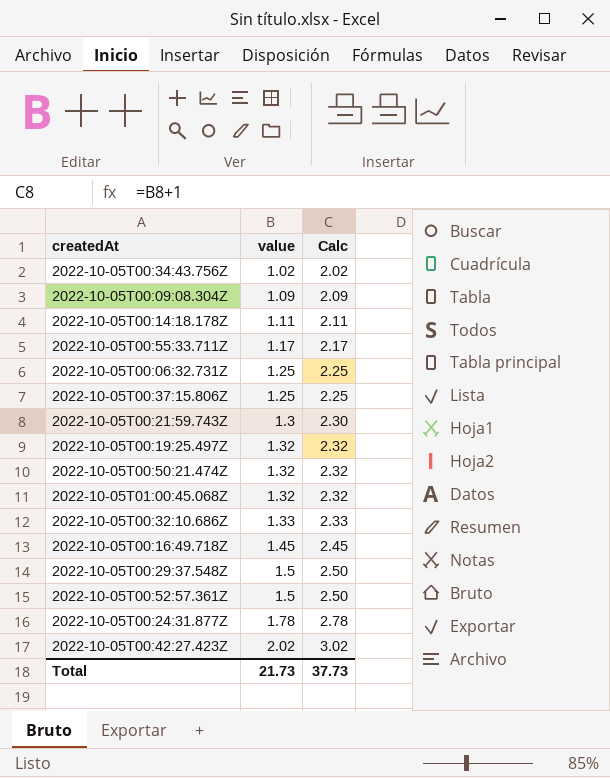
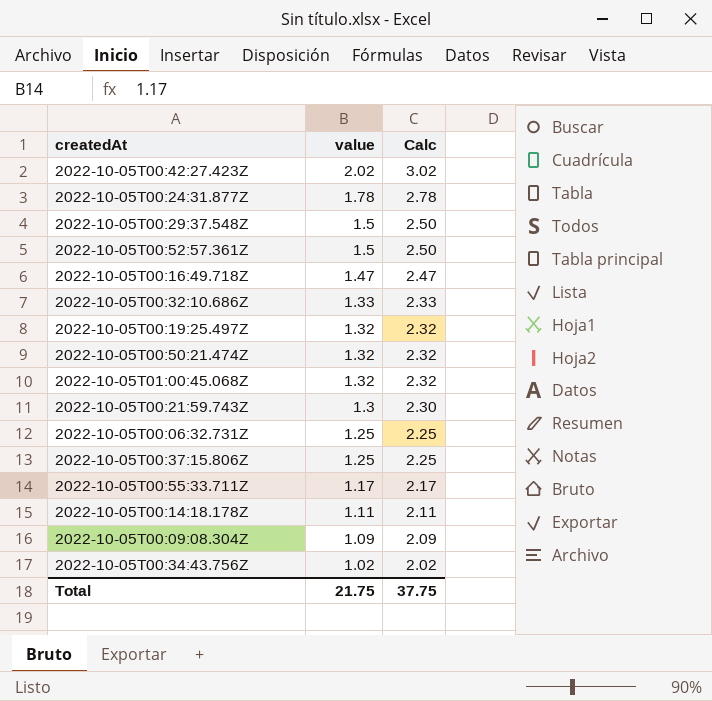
row order: value ascending -> value descending
2022-10-05T00:16:49.718Z | value: 1.45 -> 1.47
2022-10-05T00:16:49.718Z | Calc: 2.45 -> 2.47
Total | value: 21.73 -> 21.75
Total | Calc: 37.73 -> 37.75

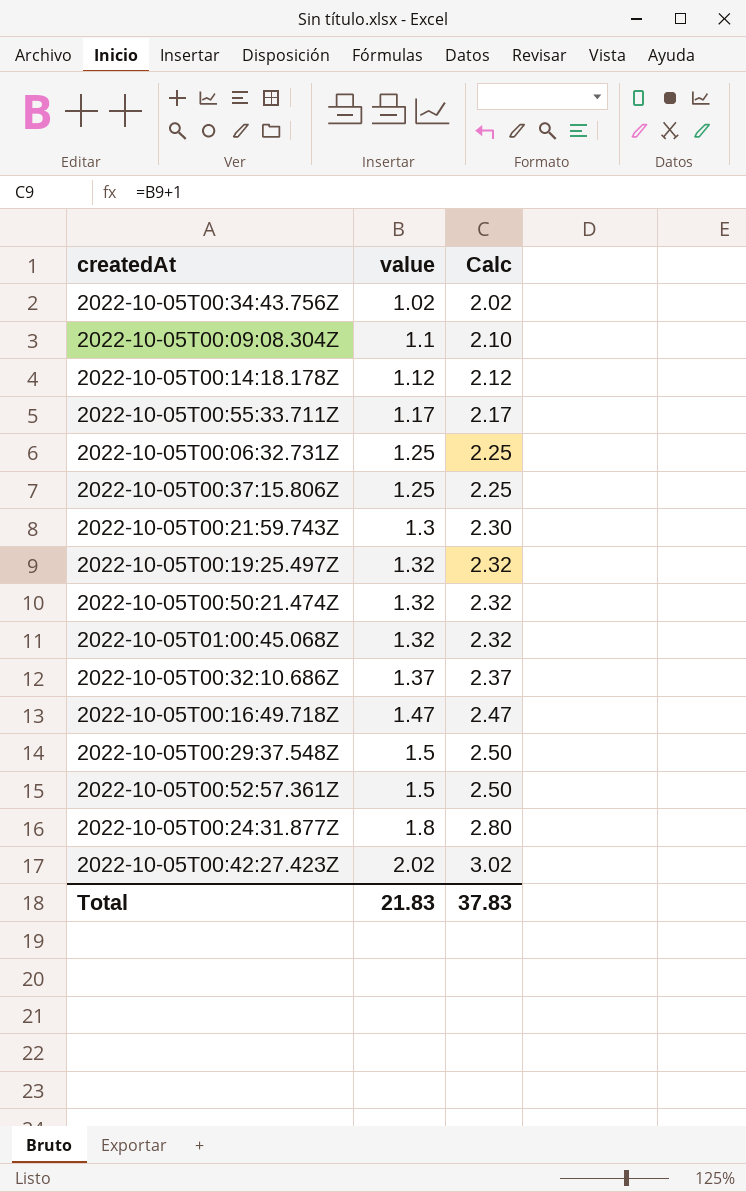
row order: value descending -> value ascending
2022-10-05T00:09:08.304Z | value: 1.09 -> 1.1
2022-10-05T00:09:08.304Z | Calc: 2.09 -> 2.10
2022-10-05T00:14:18.178Z | value: 1.11 -> 1.12
2022-10-05T00:14:18.178Z | Calc: 2.11 -> 2.12
2022-10-05T00:32:10.686Z | value: 1.33 -> 1.37
2022-10-05T00:32:10.686Z | Calc: 2.33 -> 2.37
2022-10-05T00:24:31.877Z | value: 1.78 -> 1.8
2022-10-05T00:24:31.877Z | Calc: 2.78 -> 2.80
Total | value: 21.75 -> 21.83
Total | Calc: 37.75 -> 37.83

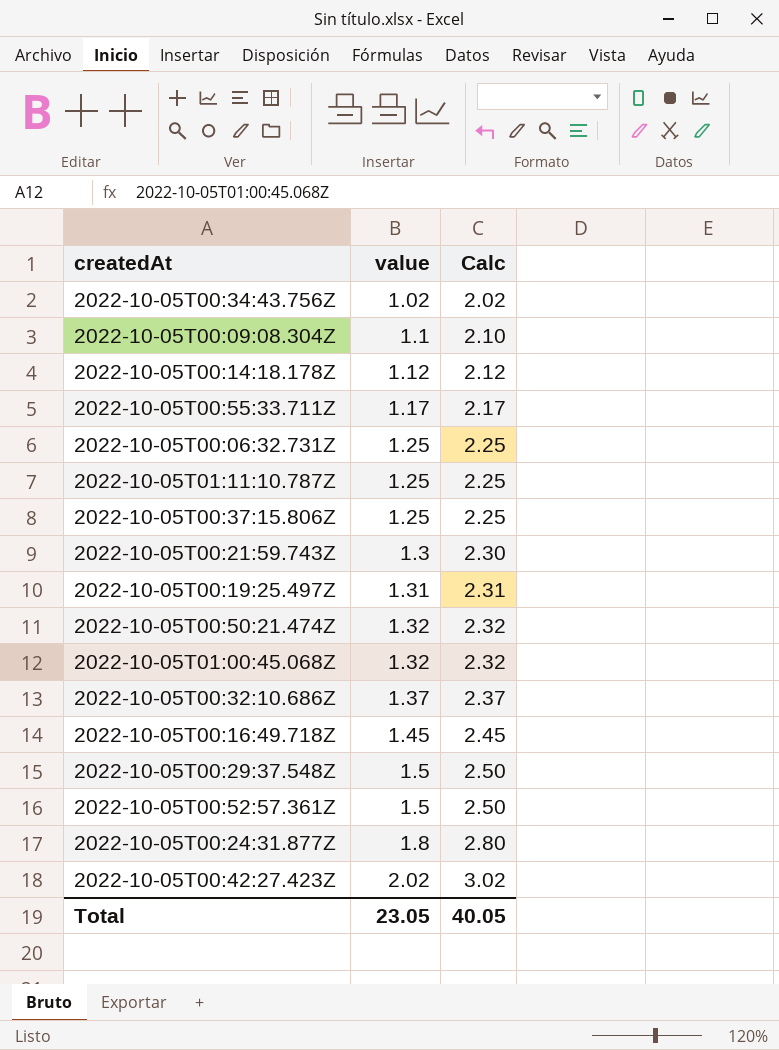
row 2022-10-05T01:11:10.787Z: none -> 1.25 | 2.25
2022-10-05T00:19:25.497Z | value: 1.32 -> 1.31
2022-10-05T00:19:25.497Z | Calc: 2.32 -> 2.31
2022-10-05T00:16:49.718Z | value: 1.47 -> 1.45
2022-10-05T00:16:49.718Z | Calc: 2.47 -> 2.45
Total | value: 21.83 -> 23.05
Total | Calc: 37.83 -> 40.05

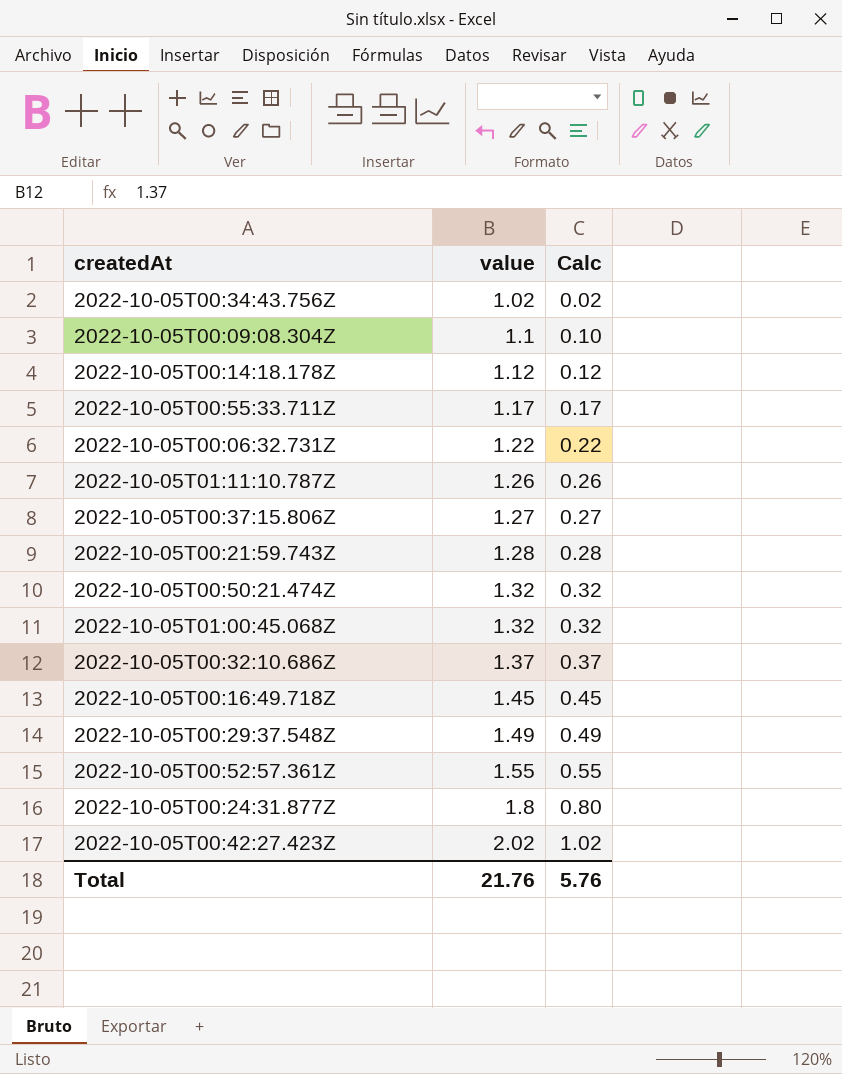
column Calc | formula: [value] + 1 -> [value] - 1
row 2022-10-05T00:19:25.497Z: 1.31 | 2.31 -> none
2022-10-05T00:06:32.731Z | value: 1.25 -> 1.22
2022-10-05T01:11:10.787Z | value: 1.25 -> 1.26
2022-10-05T00:37:15.806Z | value: 1.25 -> 1.27
2022-10-05T00:21:59.743Z | value: 1.3 -> 1.28
2022-10-05T00:29:37.548Z | value: 1.5 -> 1.49
2022-10-05T00:52:57.361Z | value: 1.5 -> 1.55
Total | value: 23.05 -> 21.76
Total | Calc: 40.05 -> 5.76

